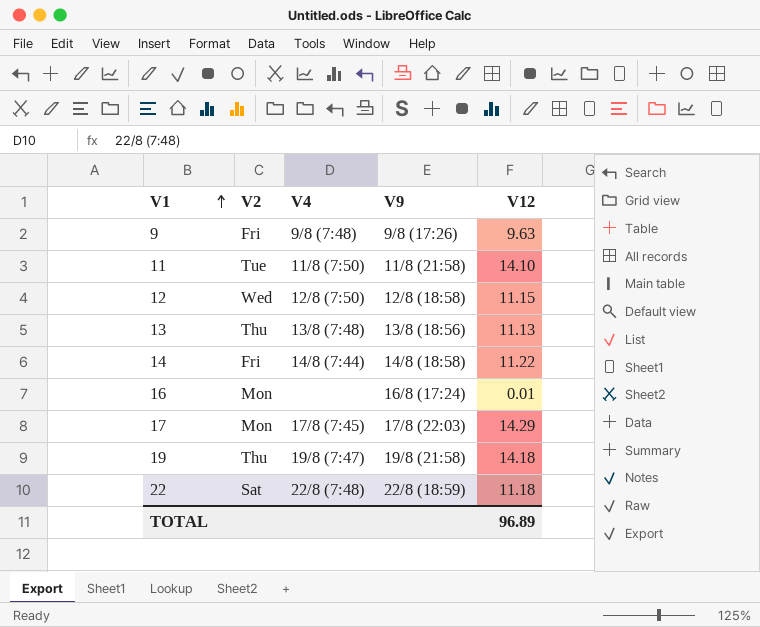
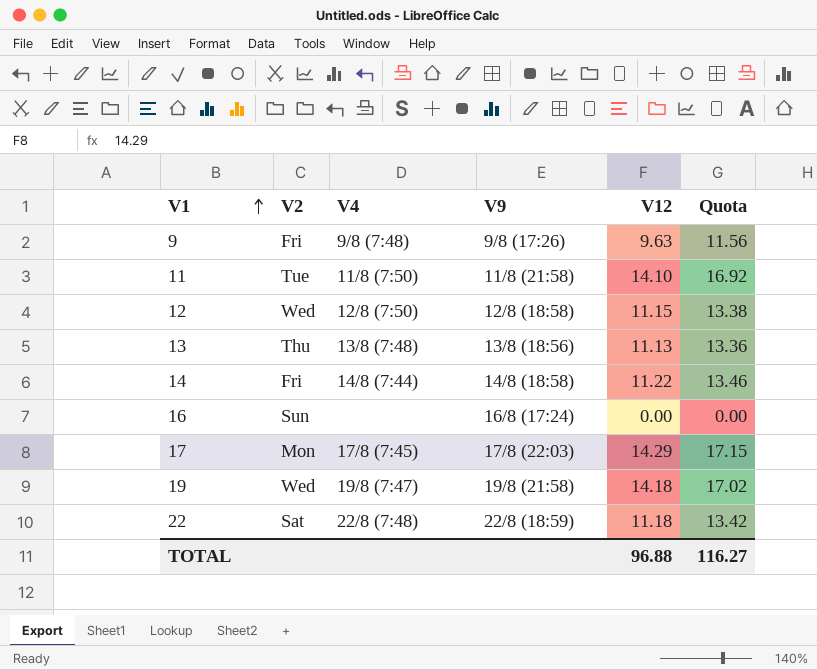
column Quota | formula: none -> [V12] * 1.2
16 | V2: Mon -> Sun
16 | V12: 0.01 -> 0.00
19 | V2: Thu -> Wed
TOTAL | V12: 96.89 -> 96.88

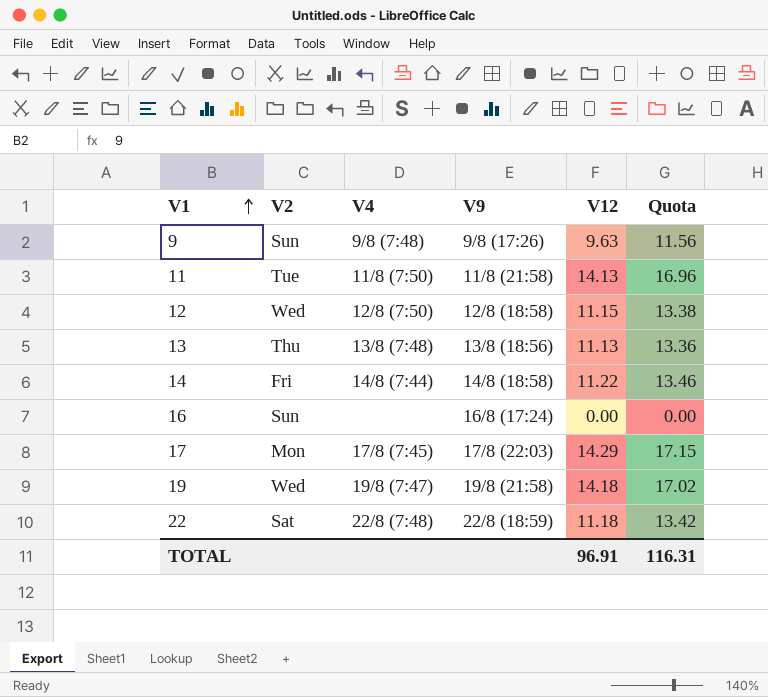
9 | V2: Fri -> Sun
11 | V12: 14.10 -> 14.13
11 | Quota: 16.92 -> 16.96
TOTAL | V12: 96.88 -> 96.91
TOTAL | Quota: 116.27 -> 116.31

